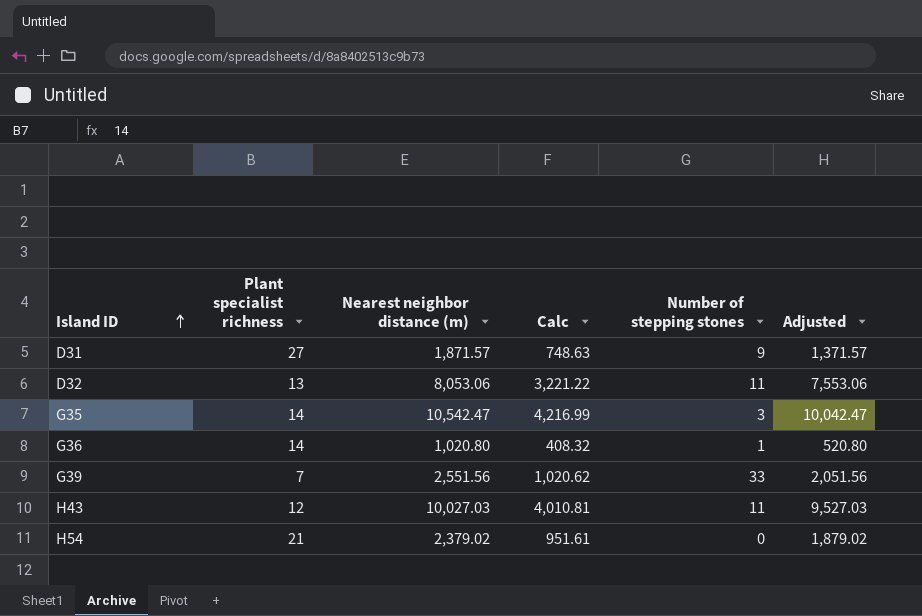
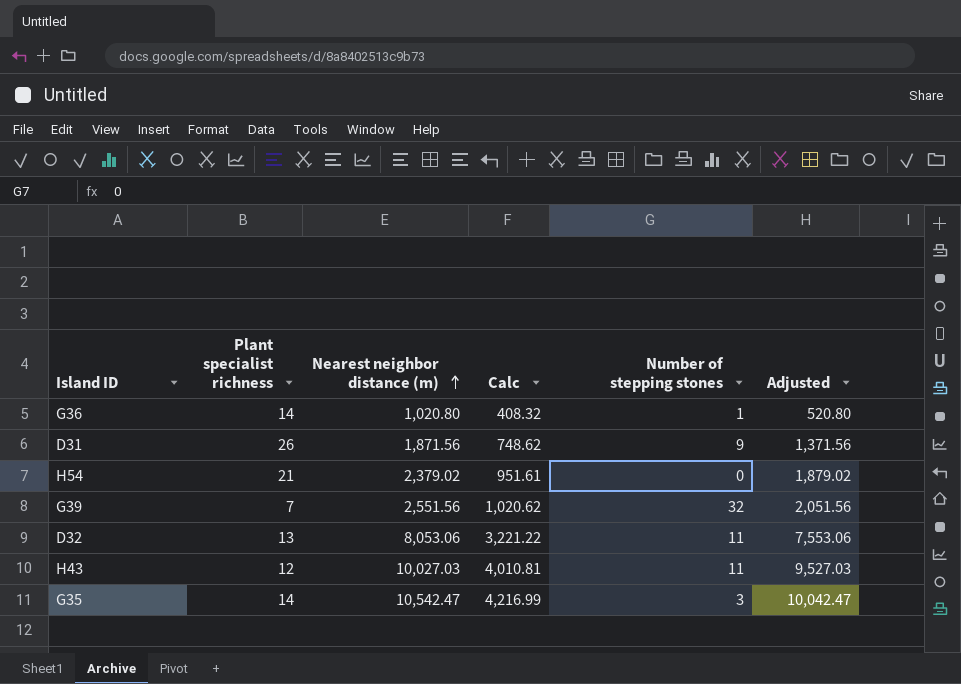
row order: Island ID ascending -> Nearest neighbor distance (m) ascending
D31 | Plant specialist richness: 27 -> 26
D31 | Nearest neighbor distance (m): 1,871.57 -> 1,871.56
D31 | Calc: 748.63 -> 748.62
D31 | Adjusted: 1,371.57 -> 1,371.56
G39 | Number of stepping stones: 33 -> 32

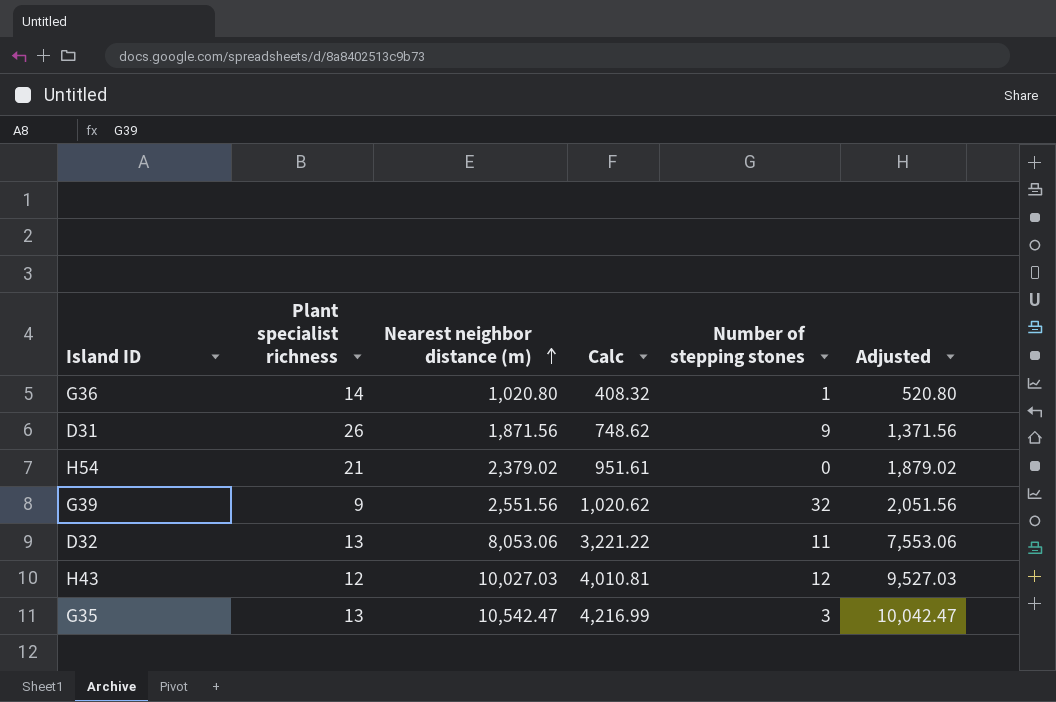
G39 | Plant specialist richness: 7 -> 9
H43 | Number of stepping stones: 11 -> 12
G35 | Plant specialist richness: 14 -> 13

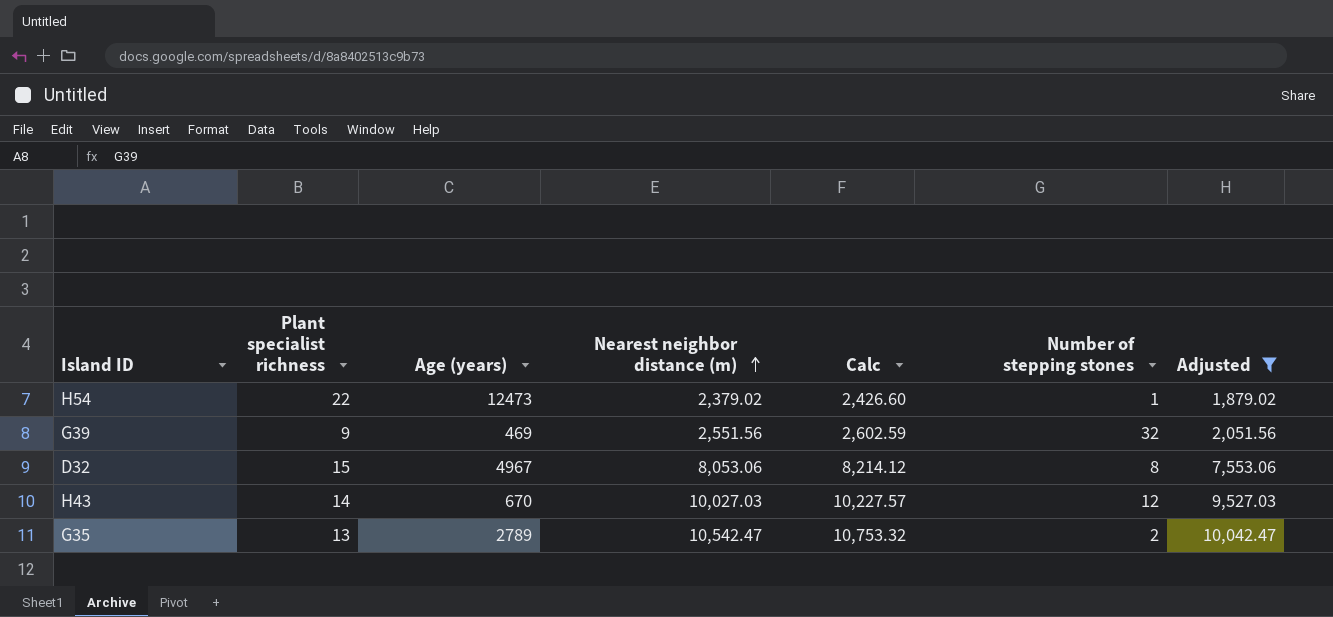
filter: none -> Adjusted >= 1,879.02
column Age (years) | position: none -> 3
column Calc | formula: [Nearest neighbor distance (m)] * 0.4 -> [Nearest neighbor distance (m)] * 1.02
H54 | Plant specialist richness: 21 -> 22
H54 | Number of stepping stones: 0 -> 1
D32 | Plant specialist richness: 13 -> 15
D32 | Number of stepping stones: 11 -> 8
H43 | Plant specialist richness: 12 -> 14
G35 | Number of stepping stones: 3 -> 2

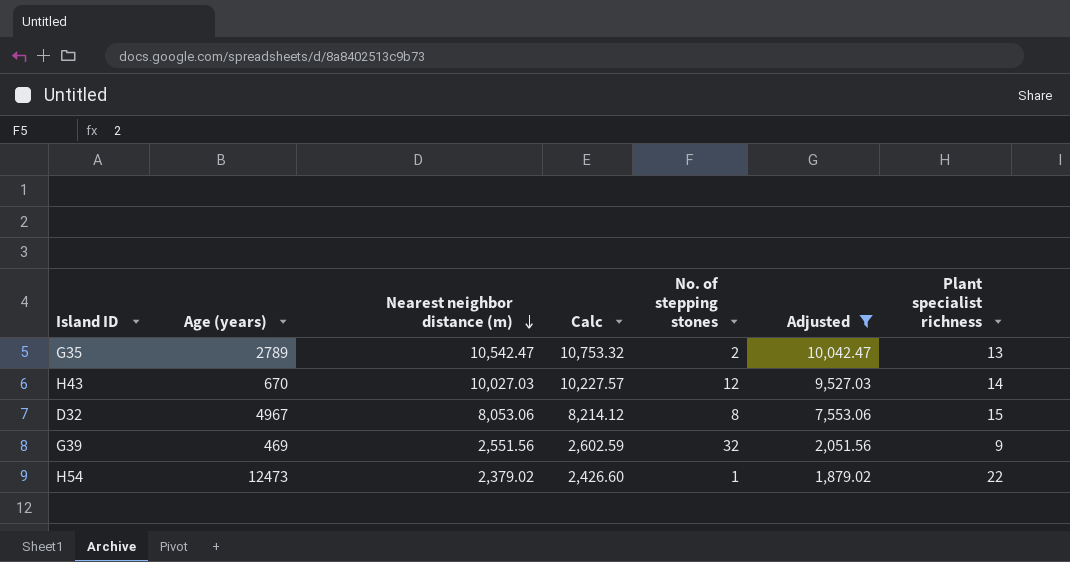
row order: Nearest neighbor distance (m) ascending -> Nearest neighbor distance (m) descending
column name: Number of stepping stones -> No. of stepping stones
column Plant specialist richness | position: 2 -> 7

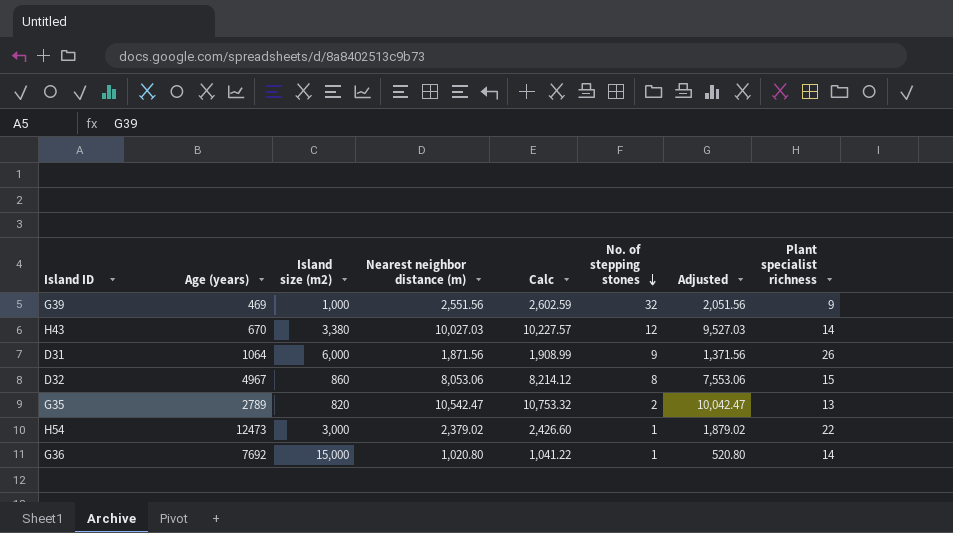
filter: Adjusted >= 1,879.02 -> none
row order: Nearest neighbor distance (m) descending -> No. of stepping stones descending
column Island size (m2) | position: none -> 3

